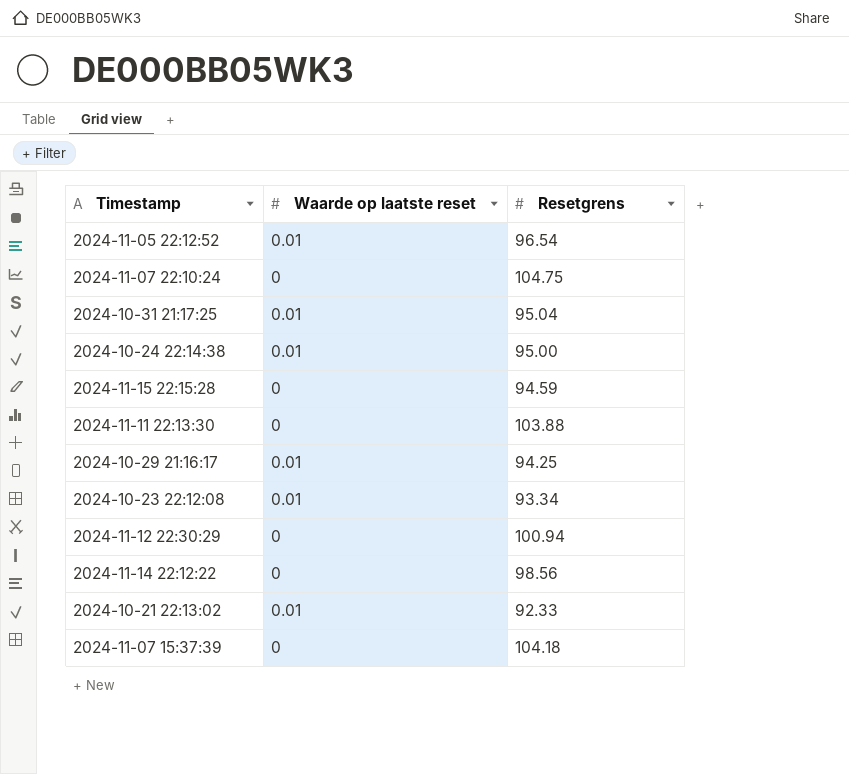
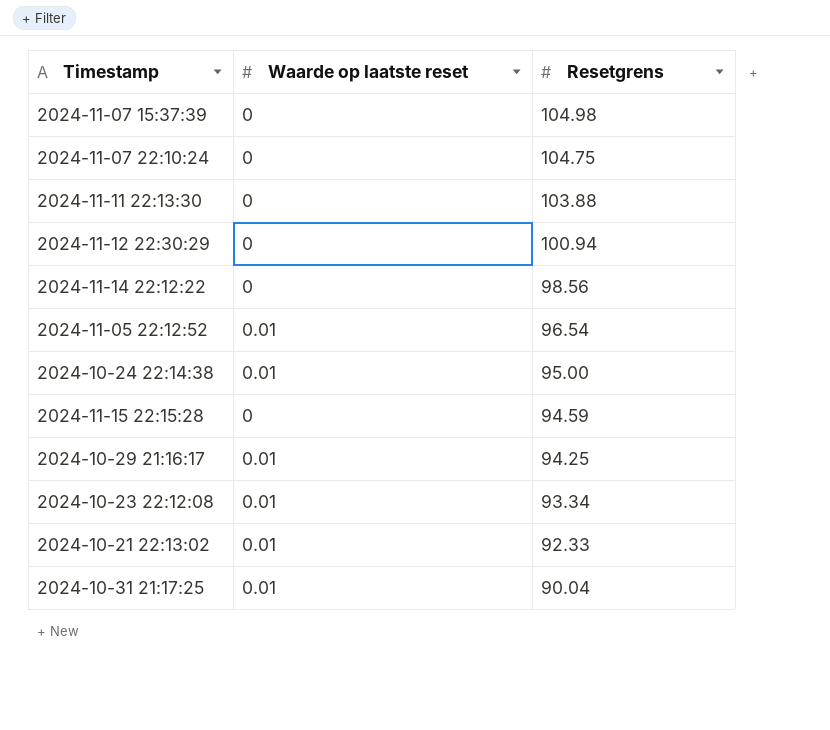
row order: none -> Resetgrens descending
2024-11-07 15:37:39 | Resetgrens: 104.18 -> 104.98
2024-10-31 21:17:25 | Resetgrens: 95.04 -> 90.04

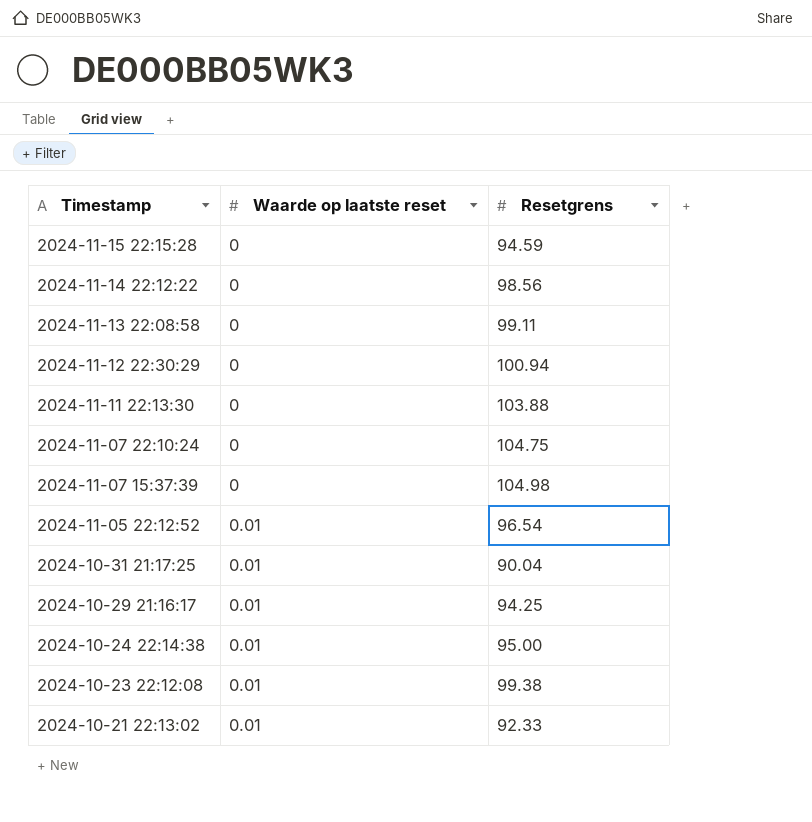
row order: Resetgrens descending -> Timestamp descending
row 2024-11-13 22:08:58: none -> 0 | 99.11
2024-10-23 22:12:08 | Resetgrens: 93.34 -> 99.38

